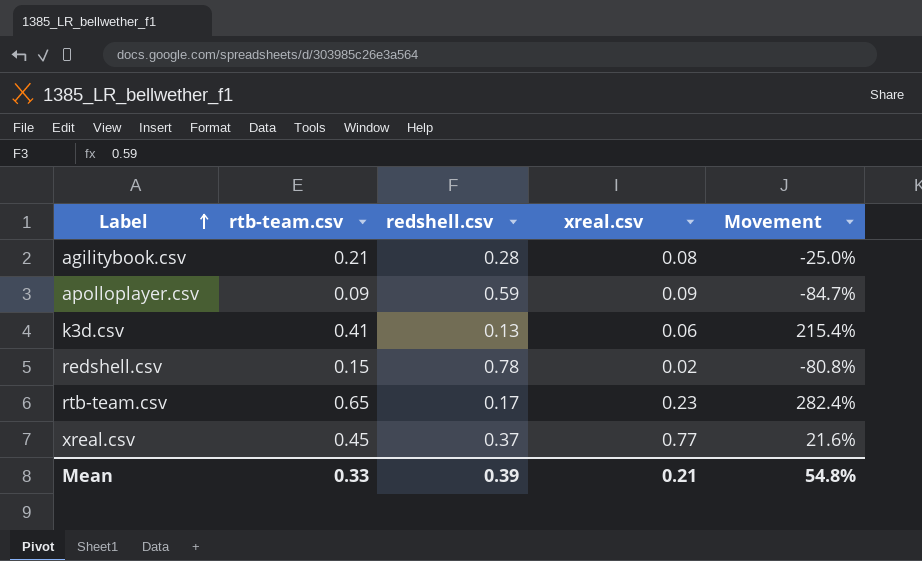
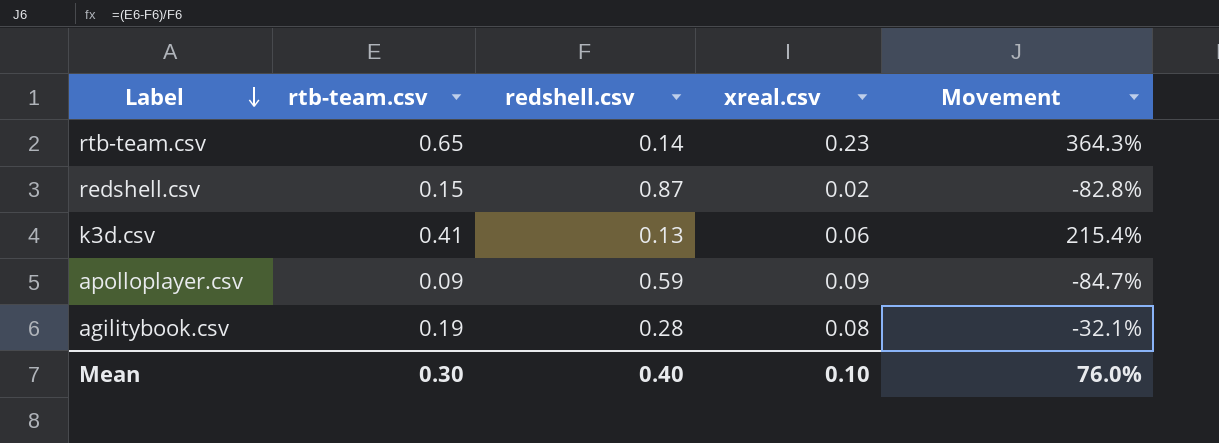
row order: Label ascending -> Label descending
row xreal.csv: 0.45 | 0.37 | 0.77 | 21.6% -> none
rtb-team.csv | redshell.csv: 0.17 -> 0.14
rtb-team.csv | Movement: 282.4% -> 364.3%
redshell.csv | redshell.csv: 0.78 -> 0.87
redshell.csv | Movement: -80.8% -> -82.8%
agilitybook.csv | rtb-team.csv: 0.21 -> 0.19
agilitybook.csv | Movement: -25.0% -> -32.1%
Mean | rtb-team.csv: 0.33 -> 0.30
Mean | redshell.csv: 0.39 -> 0.40
Mean | xreal.csv: 0.21 -> 0.10
Mean | Movement: 54.8% -> 76.0%

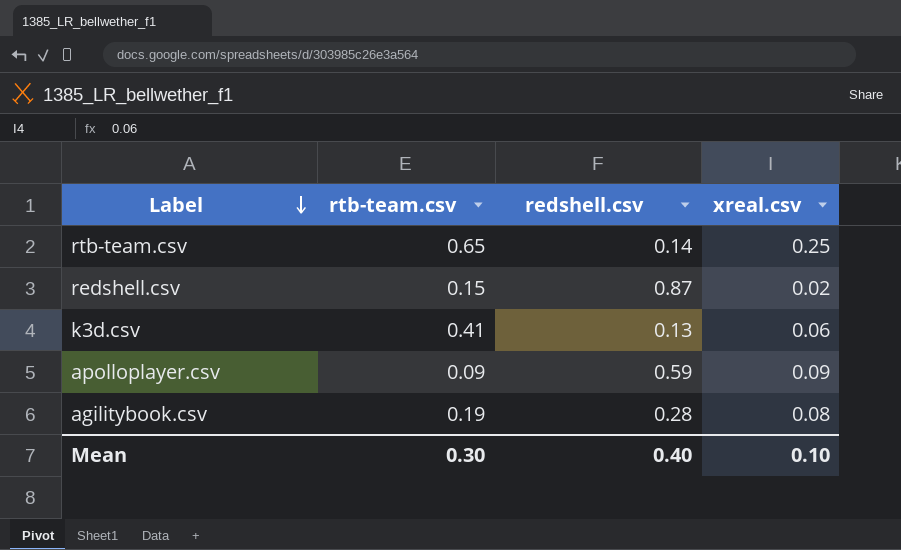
column Movement | formula: ([rtb-team.csv] - [redshell.csv]) / [redshell.csv] -> none
rtb-team.csv | xreal.csv: 0.23 -> 0.25

